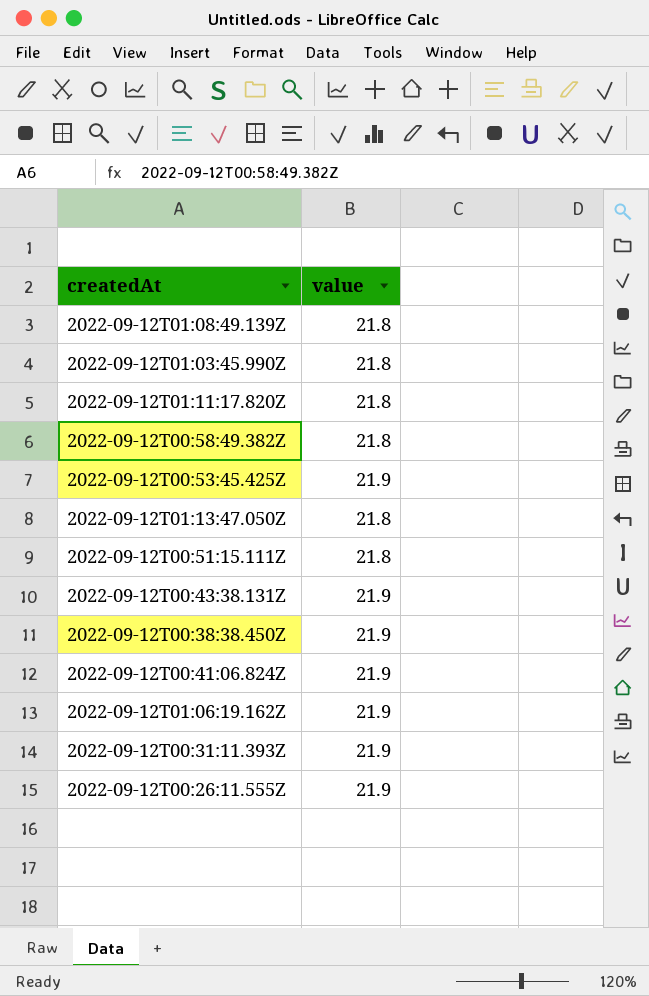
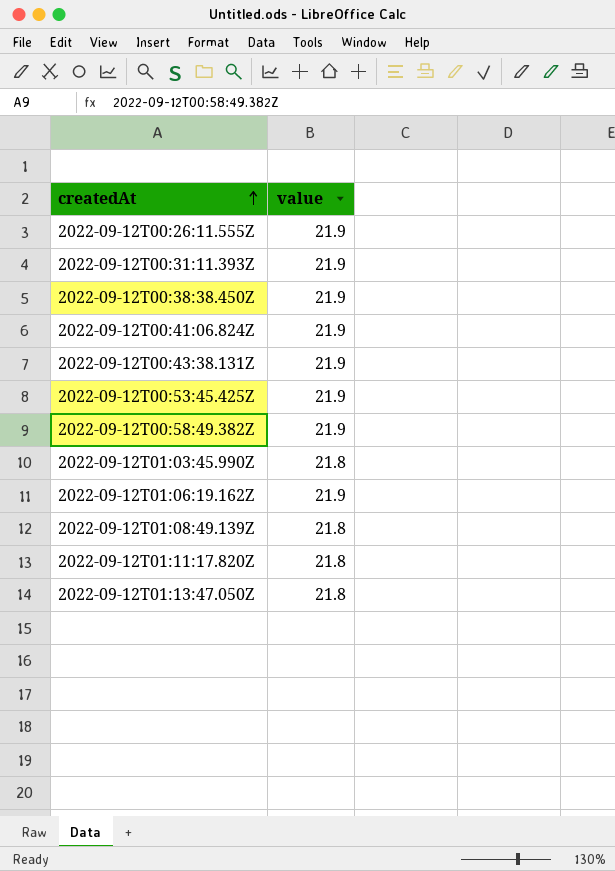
row order: none -> createdAt ascending
row 2022-09-12T00:51:15.111Z: 21.8 -> none
2022-09-12T00:58:49.382Z | value: 21.8 -> 21.9

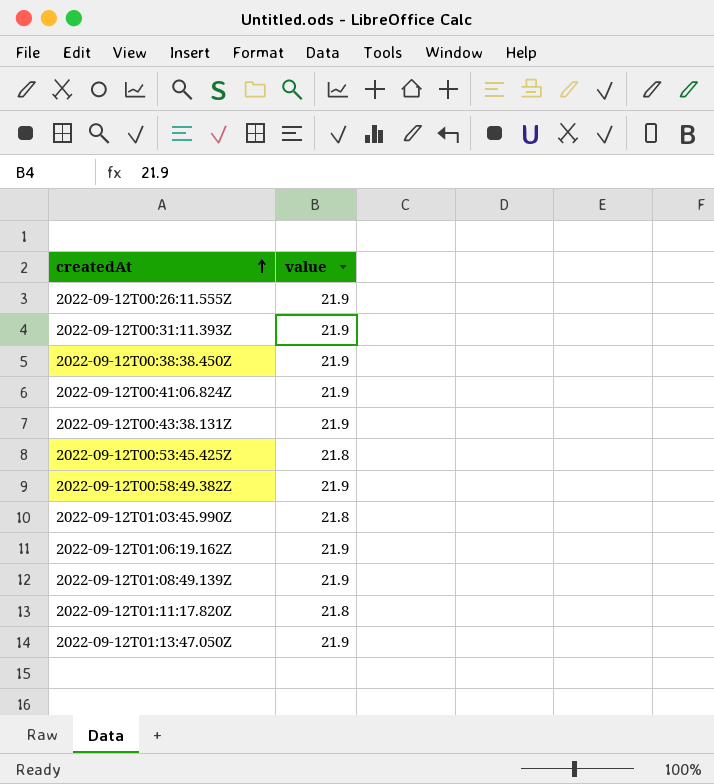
2022-09-12T00:53:45.425Z | value: 21.9 -> 21.8
2022-09-12T01:08:49.139Z | value: 21.8 -> 21.9
2022-09-12T01:13:47.050Z | value: 21.8 -> 21.9

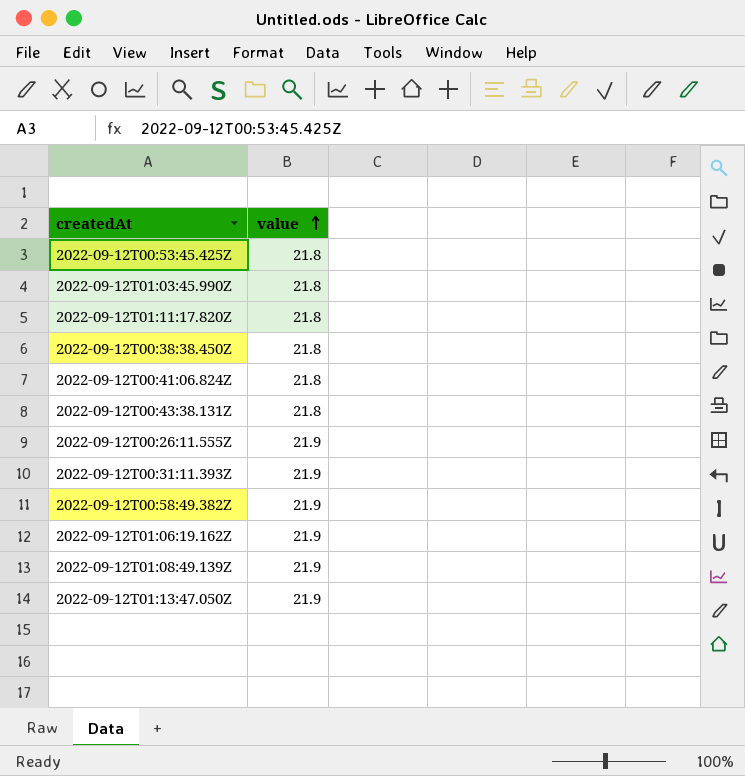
row order: createdAt ascending -> value ascending
2022-09-12T00:38:38.450Z | value: 21.9 -> 21.8
2022-09-12T00:41:06.824Z | value: 21.9 -> 21.8
2022-09-12T00:43:38.131Z | value: 21.9 -> 21.8

